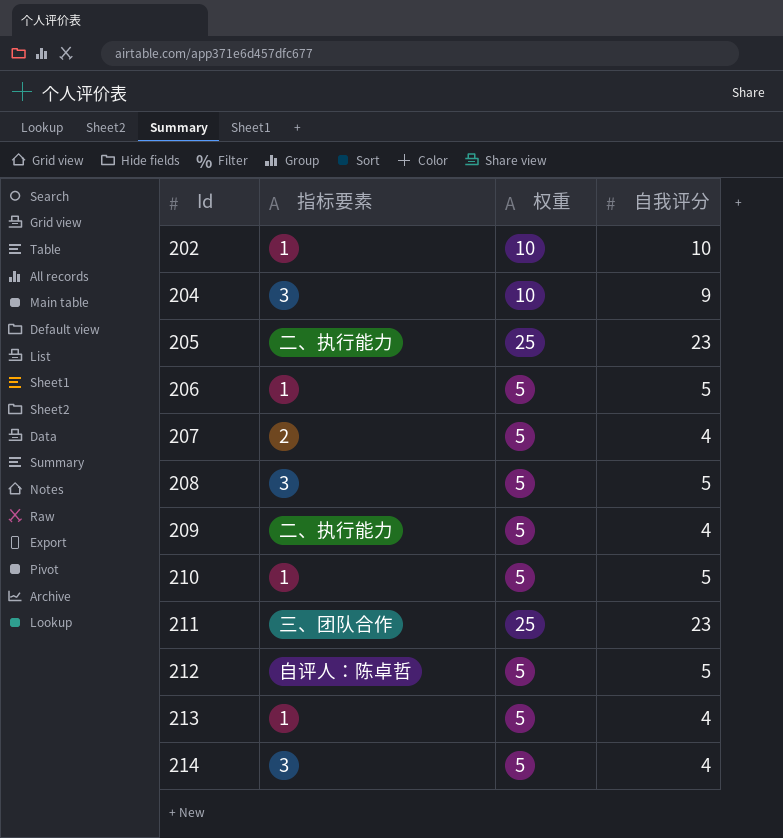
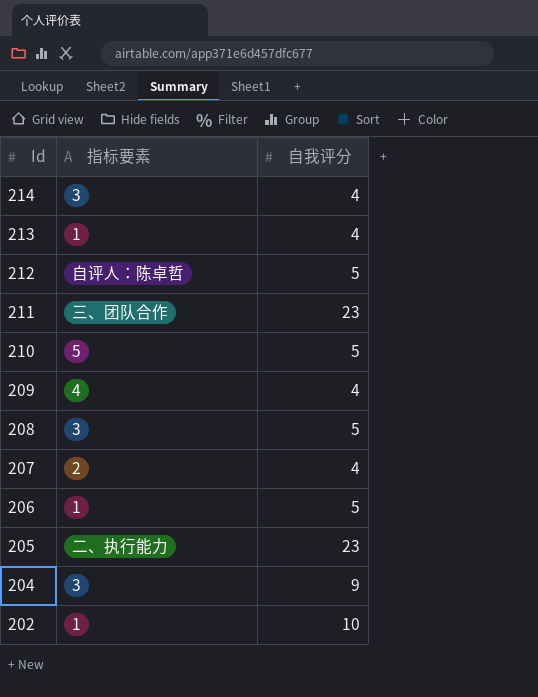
row order: Id ascending -> Id descending
column 权重 | position: 3 -> none
210 | 指标要素: 1 -> 5
209 | 指标要素: 二、执行能力 -> 4

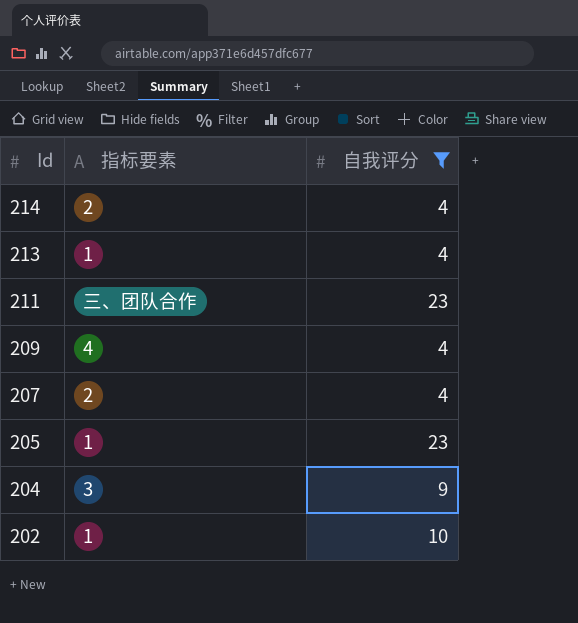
filter: none -> 自我评分 != 5
214 | 指标要素: 3 -> 2
205 | 指标要素: 二、执行能力 -> 1

